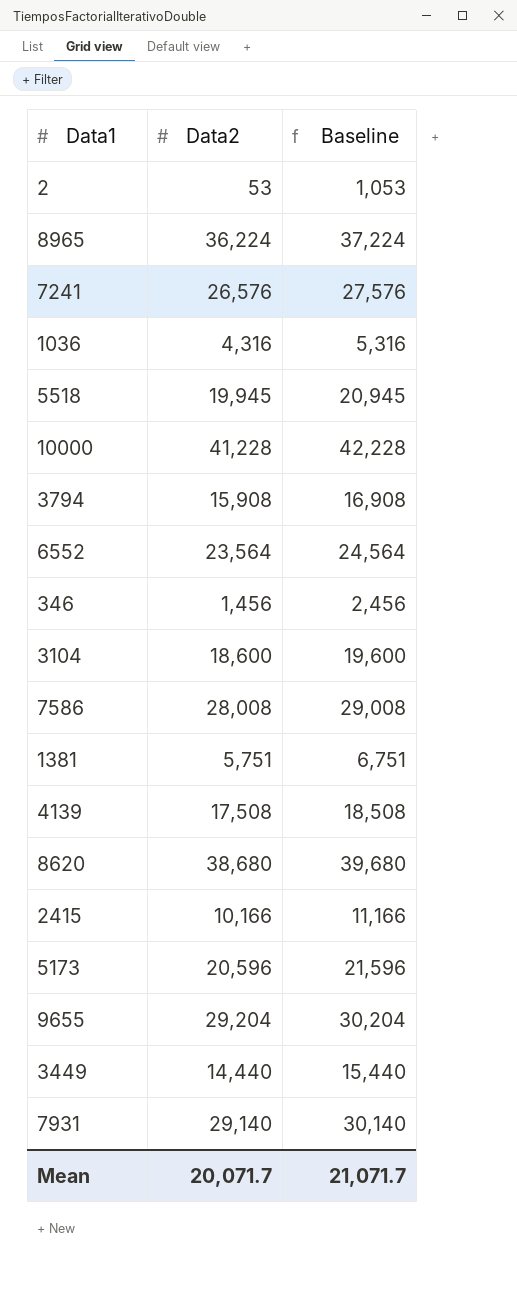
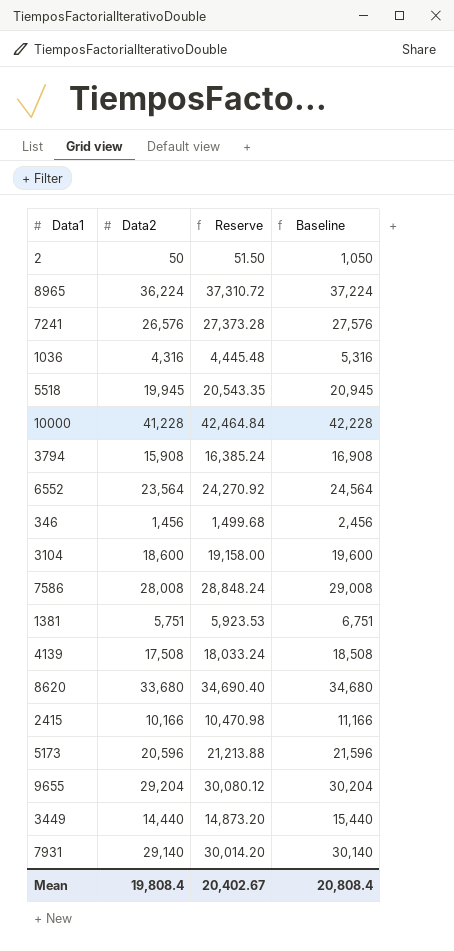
column Reserve | formula: none -> [Data2] * 1.03
2 | Data2: 53 -> 50
2 | Baseline: 1,053 -> 1,050
8620 | Data2: 38,680 -> 33,680
8620 | Baseline: 39,680 -> 34,680
Mean | Data2: 20,071.7 -> 19,808.4
Mean | Baseline: 21,071.7 -> 20,808.4

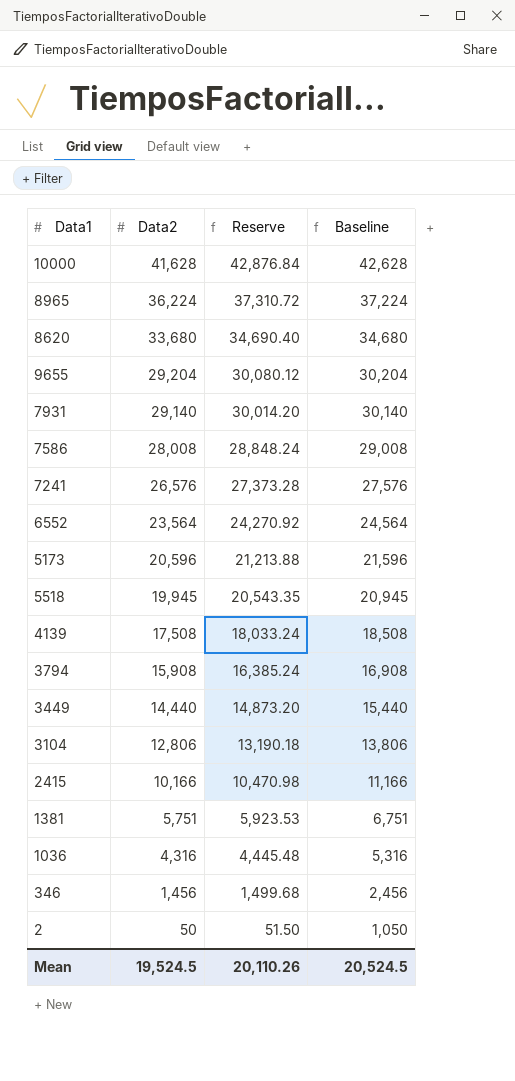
row order: none -> Data2 descending
10000 | Data2: 41,228 -> 41,628
10000 | Reserve: 42,464.84 -> 42,876.84
10000 | Baseline: 42,228 -> 42,628
3104 | Data2: 18,600 -> 12,806
3104 | Reserve: 19,158.00 -> 13,190.18
3104 | Baseline: 19,600 -> 13,806
Mean | Data2: 19,808.4 -> 19,524.5
Mean | Reserve: 20,402.67 -> 20,110.26
Mean | Baseline: 20,808.4 -> 20,524.5

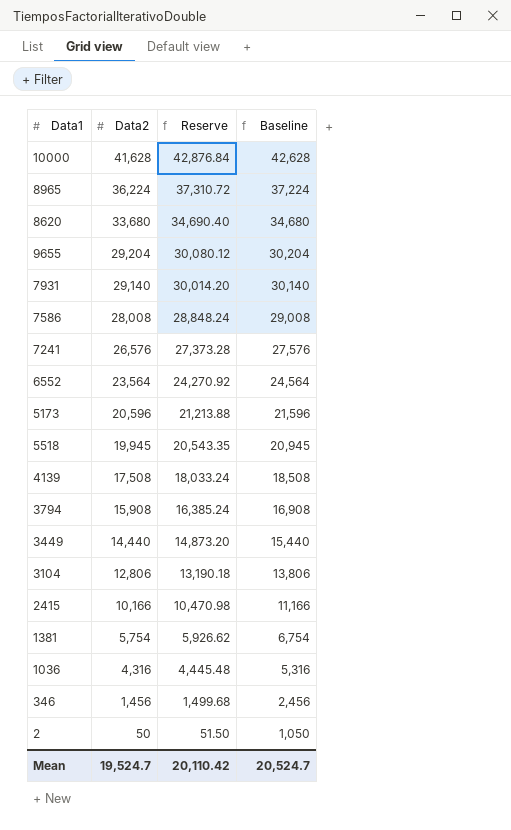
1381 | Data2: 5,751 -> 5,754
1381 | Reserve: 5,923.53 -> 5,926.62
1381 | Baseline: 6,751 -> 6,754
Mean | Data2: 19,524.5 -> 19,524.7
Mean | Reserve: 20,110.26 -> 20,110.42
Mean | Baseline: 20,524.5 -> 20,524.7

